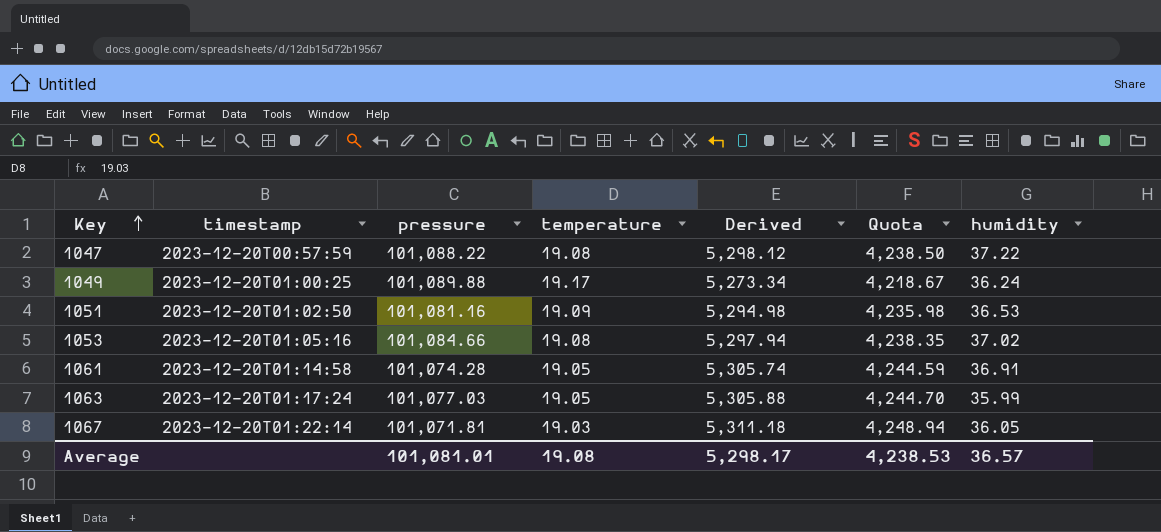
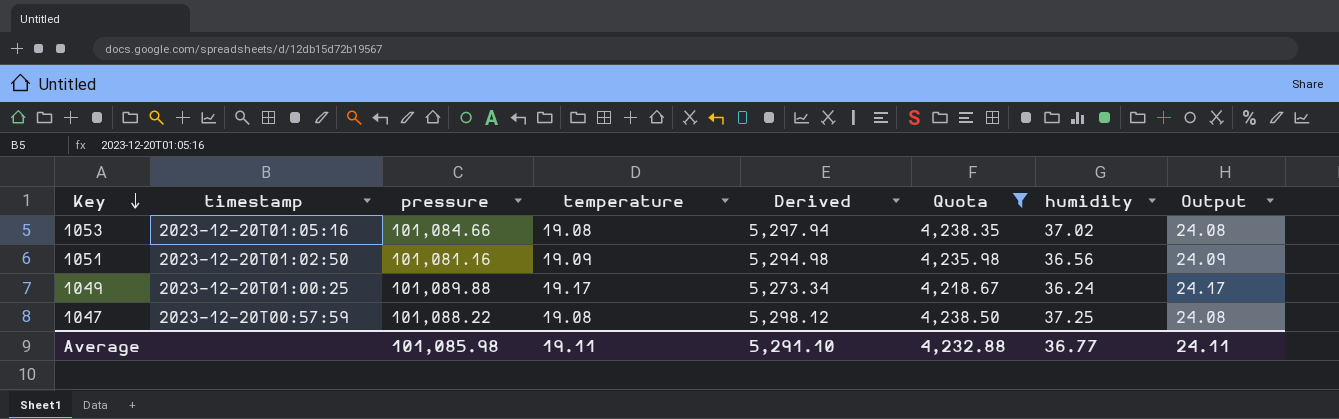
filter: none -> Quota <= 4,238.50
row order: Key ascending -> Key descending
column Output | formula: none -> [temperature] + 5
1051 | humidity: 36.53 -> 36.56
1047 | humidity: 37.22 -> 37.25
Average | pressure: 101,081.01 -> 101,085.98
Average | temperature: 19.08 -> 19.11
Average | Derived: 5,298.17 -> 5,291.10
Average | Quota: 4,238.53 -> 4,232.88
Average | humidity: 36.57 -> 36.77

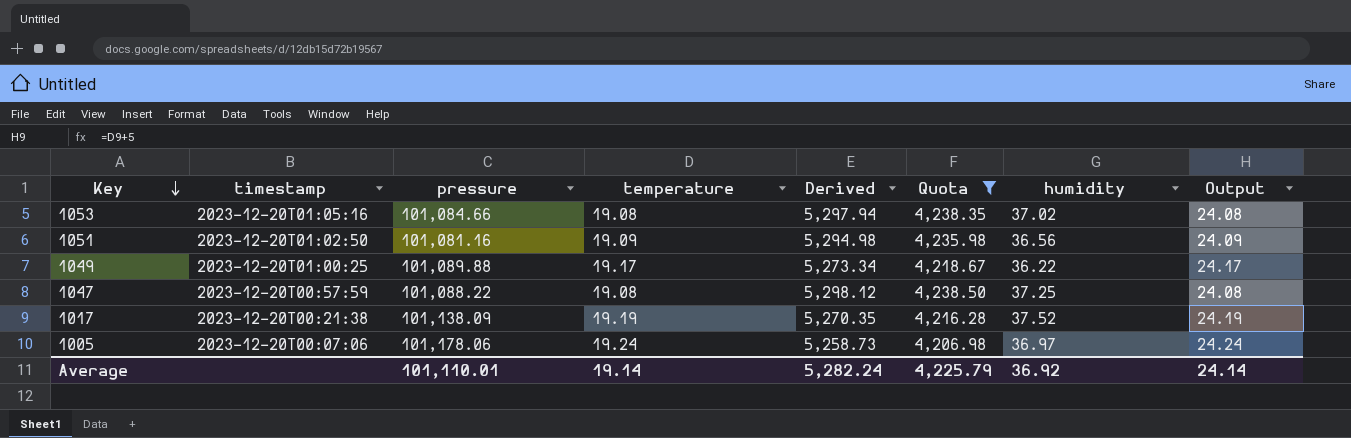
1049 | humidity: 36.24 -> 36.22
row 1017: none -> 2023-12-20T00:21:38 | 101,138.09 | 19.19 | 5,270.35 | 4,216.28 | 37.52 | 24.19
row 1005: none -> 2023-12-20T00:07:06 | 101,178.06 | 19.24 | 5,258.73 | 4,206.98 | 36.97 | 24.24
Average | pressure: 101,085.98 -> 101,110.01
Average | temperature: 19.11 -> 19.14
Average | Derived: 5,291.10 -> 5,282.24
Average | Quota: 4,232.88 -> 4,225.79
Average | humidity: 36.77 -> 36.92
Average | Output: 24.11 -> 24.14

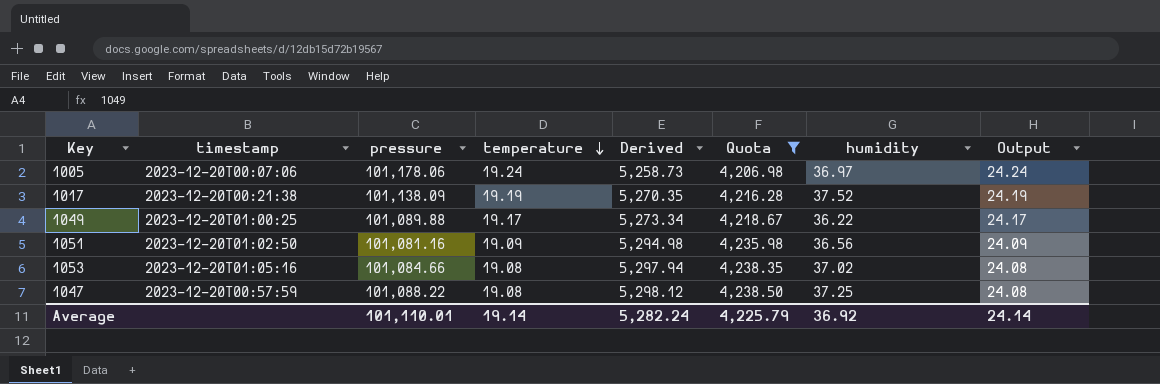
row order: Key descending -> temperature descending

